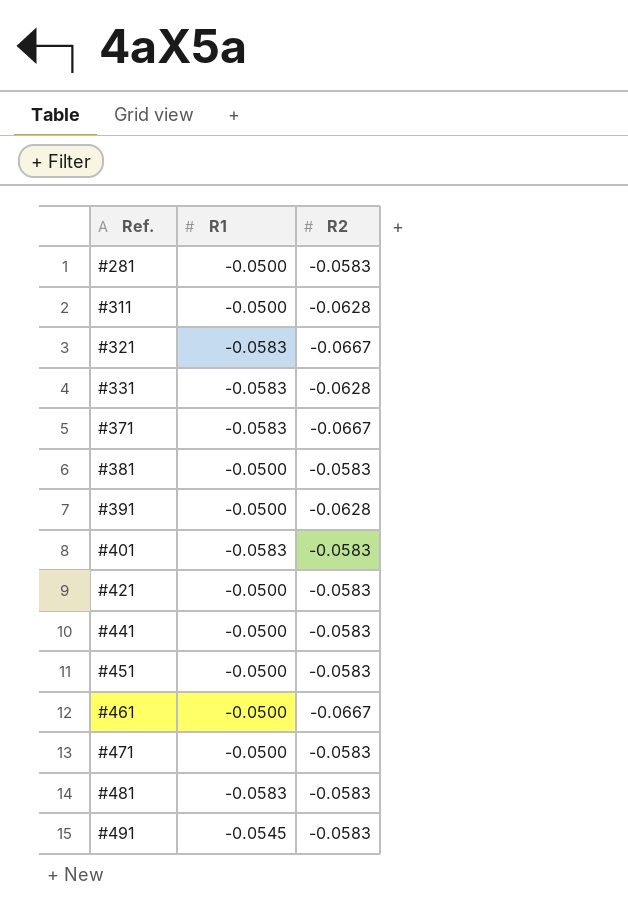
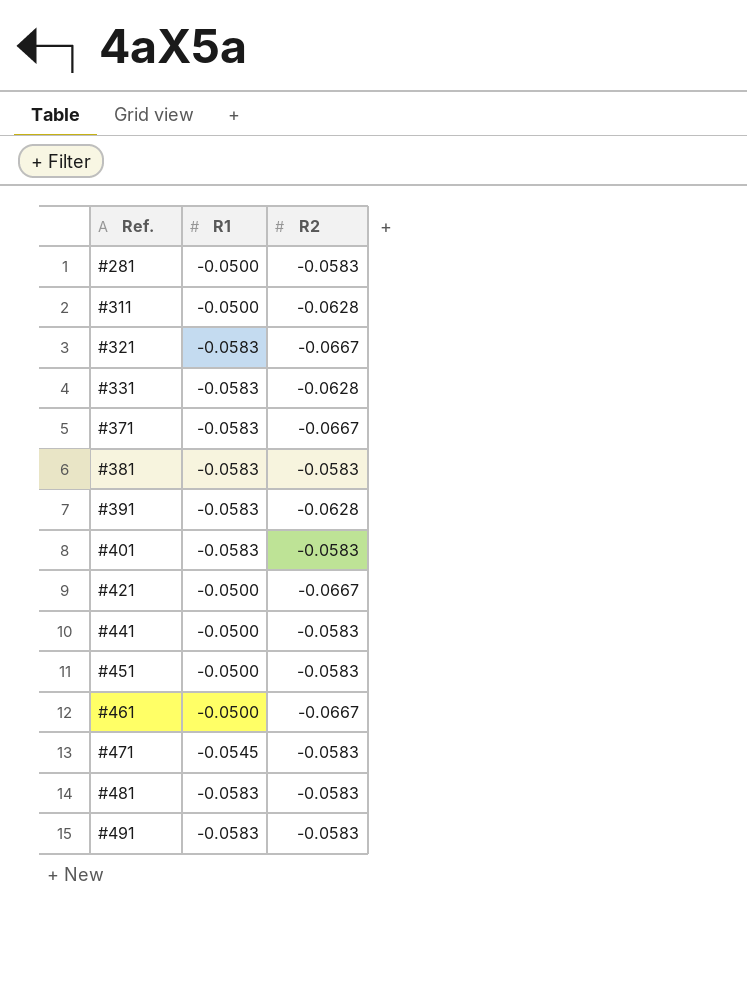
#381 | R1: -0.0500 -> -0.0583
#391 | R1: -0.0500 -> -0.0583
#421 | R2: -0.0583 -> -0.0667
#471 | R1: -0.0500 -> -0.0545
#491 | R1: -0.0545 -> -0.0583

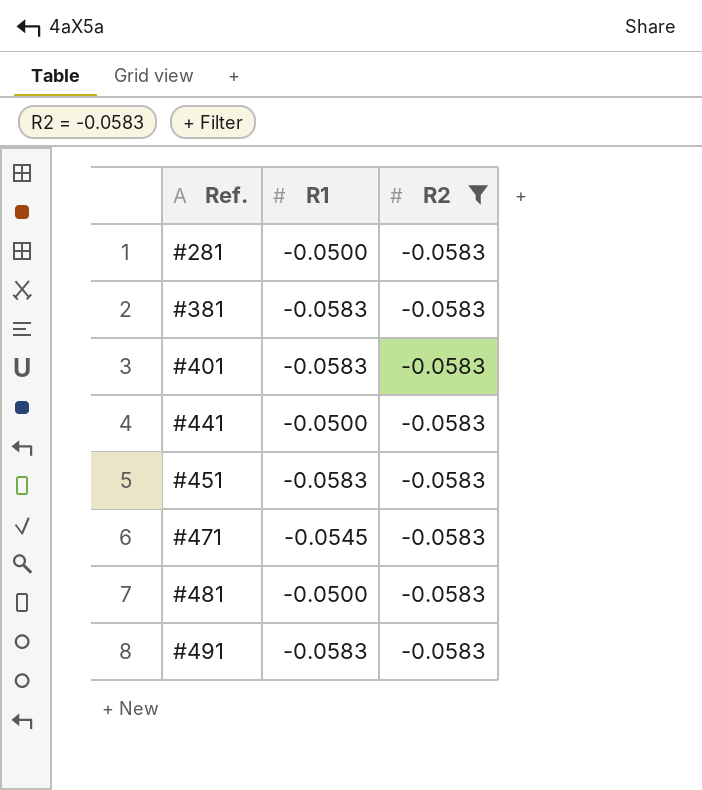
filter: none -> R2 = -0.0583
#451 | R1: -0.0500 -> -0.0583
#481 | R1: -0.0583 -> -0.0500

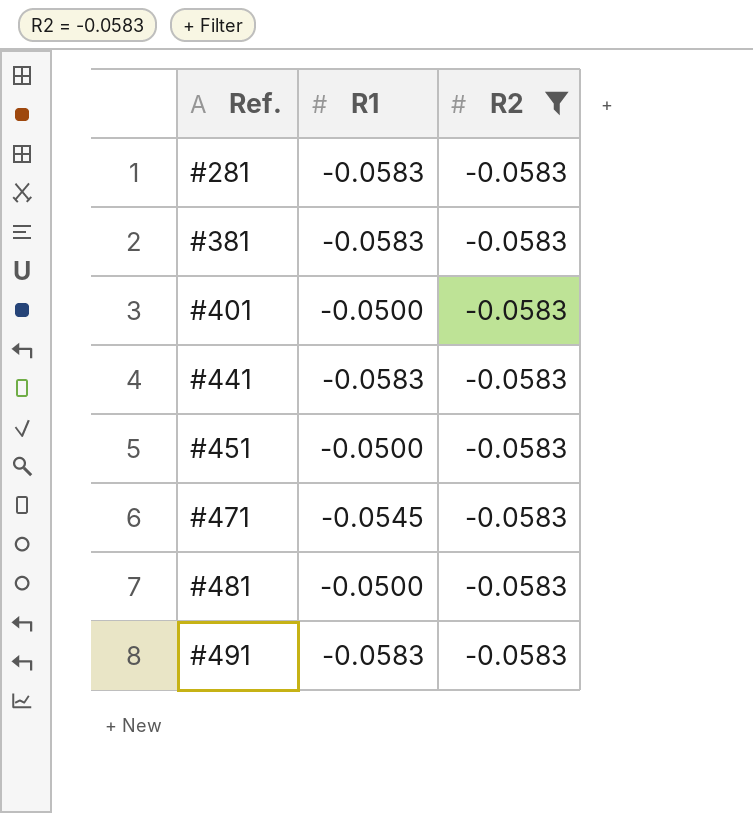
#281 | R1: -0.0500 -> -0.0583
#401 | R1: -0.0583 -> -0.0500
#441 | R1: -0.0500 -> -0.0583
#451 | R1: -0.0583 -> -0.0500

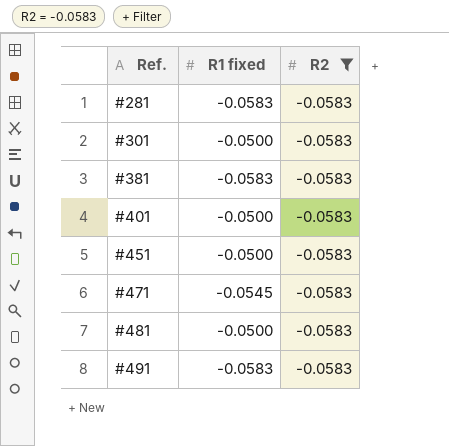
column name: R1 -> R1 fixed
row #441: -0.0583 | -0.0583 -> none
row #301: none -> -0.0500 | -0.0583

